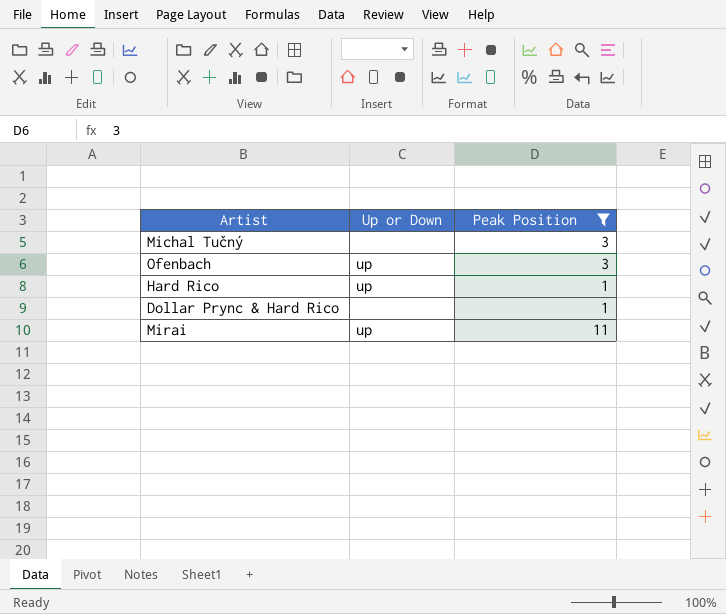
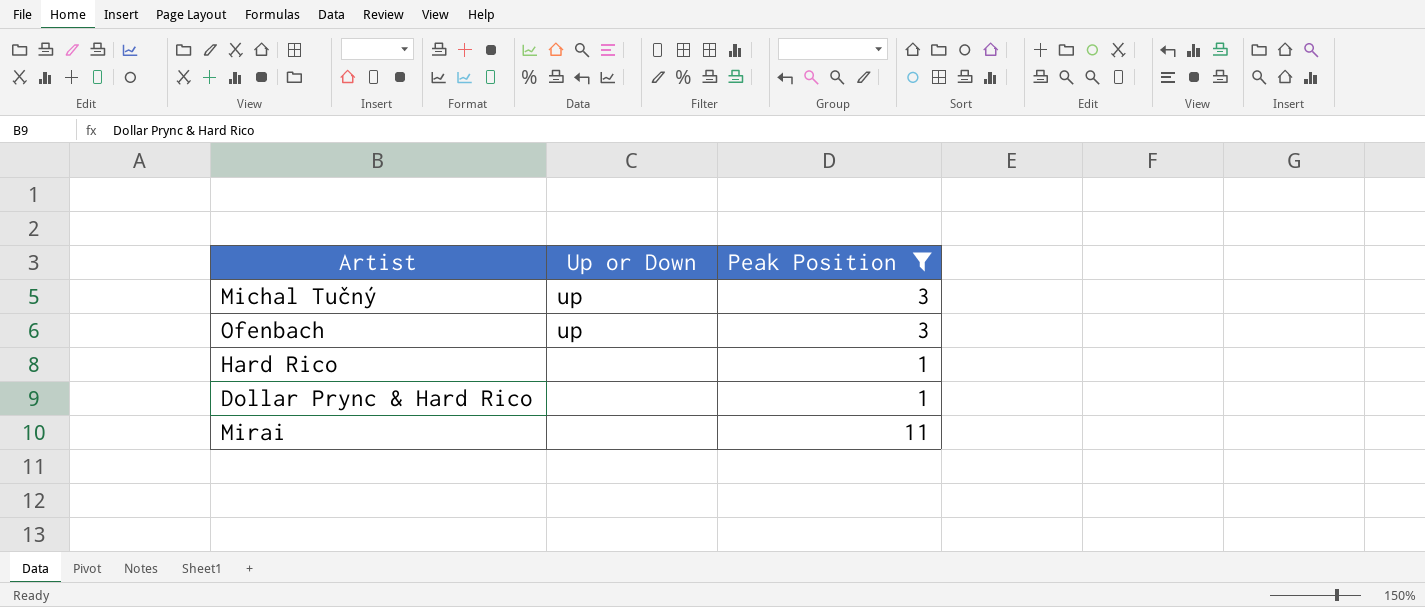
Michal Tučný | Up or Down: none -> up
Hard Rico | Up or Down: up -> none
Mirai | Up or Down: up -> none

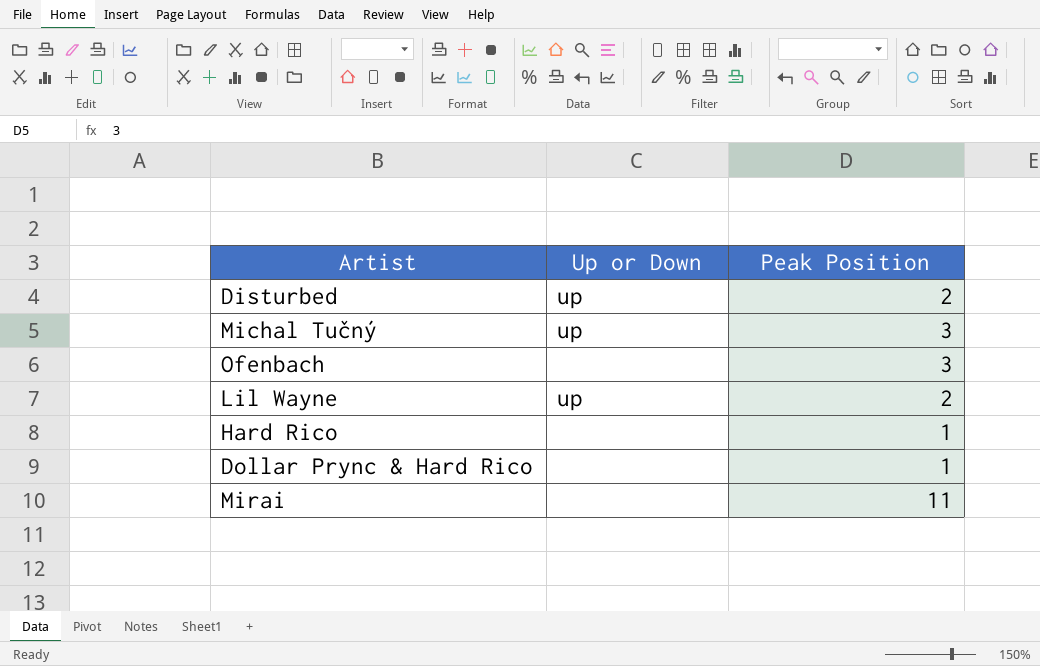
filter: Peak Position != 2 -> none
Ofenbach | Up or Down: up -> none

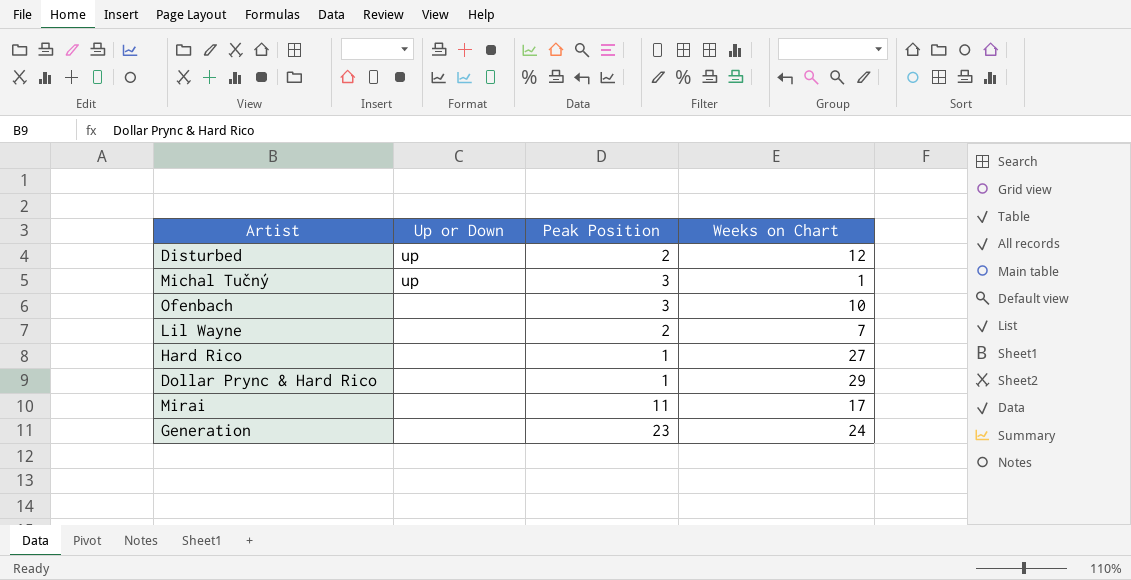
column Weeks on Chart | position: none -> 4
Lil Wayne | Up or Down: up -> none
row Generation: none -> none | 23 | 24

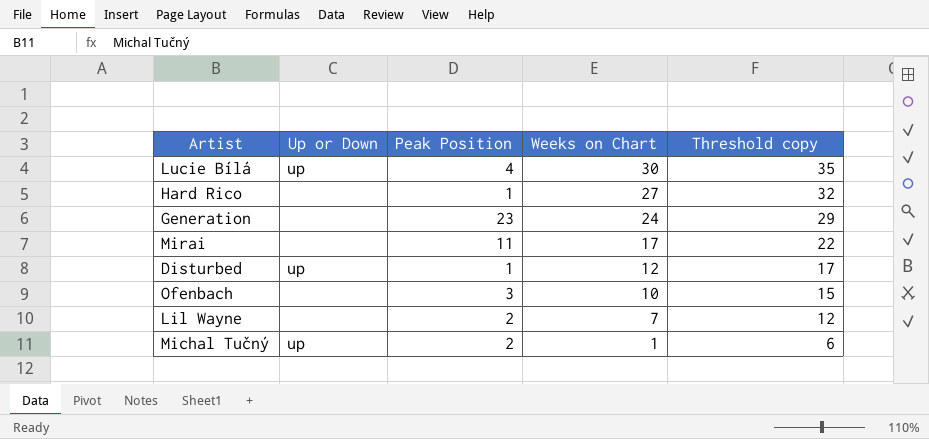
row order: none -> Weeks on Chart descending
column Threshold copy | formula: none -> [Weeks on Chart] + 5
row Dollar Prync & Hard Rico: none | 1 | 29 -> none
row Lucie Bílá: none -> up | 4 | 30 | 35
Disturbed | Peak Position: 2 -> 1
Michal Tučný | Peak Position: 3 -> 2

